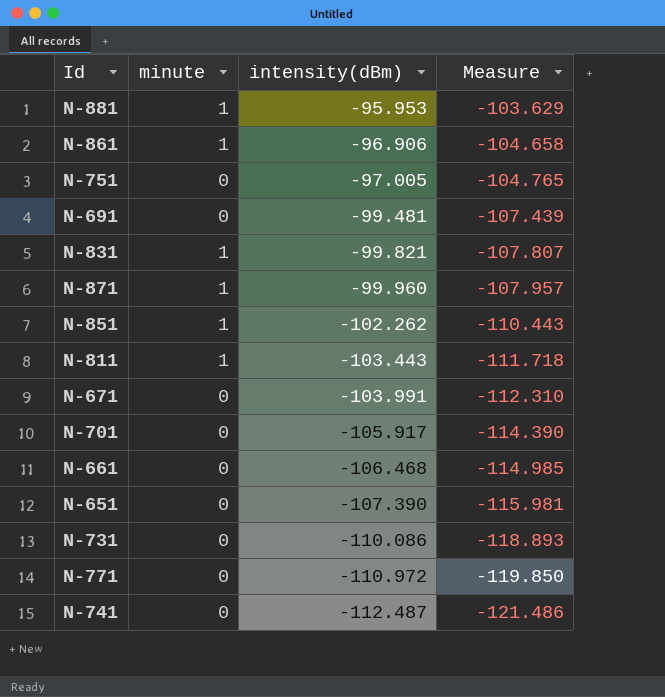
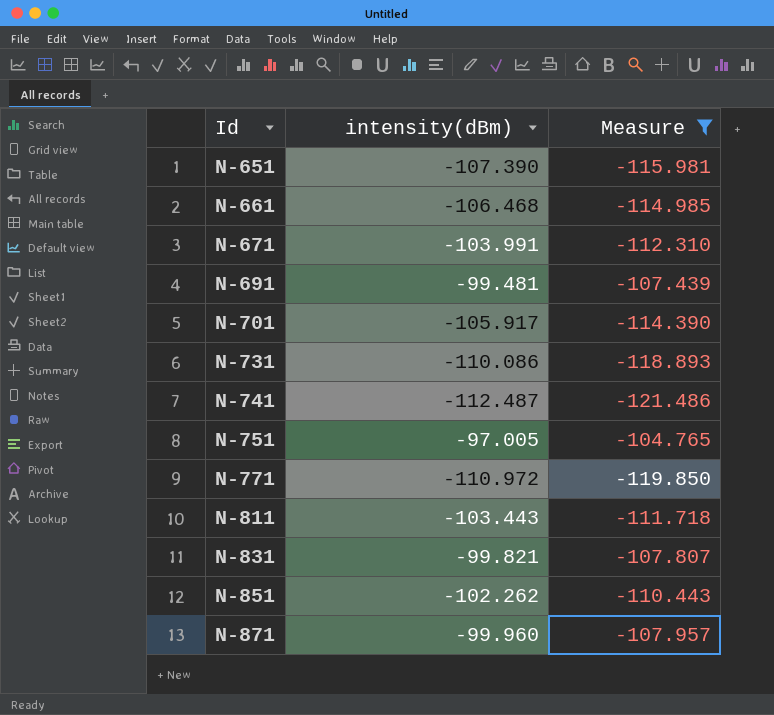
filter: none -> Measure <= -104.765
row order: intensity(dBm) descending -> Id ascending
column minute | position: 2 -> none

